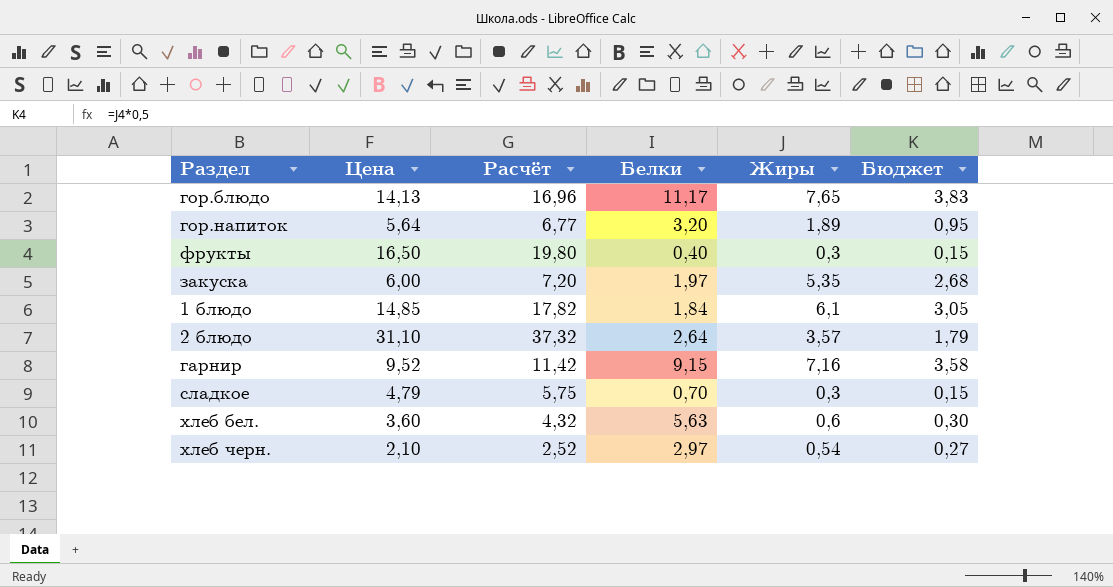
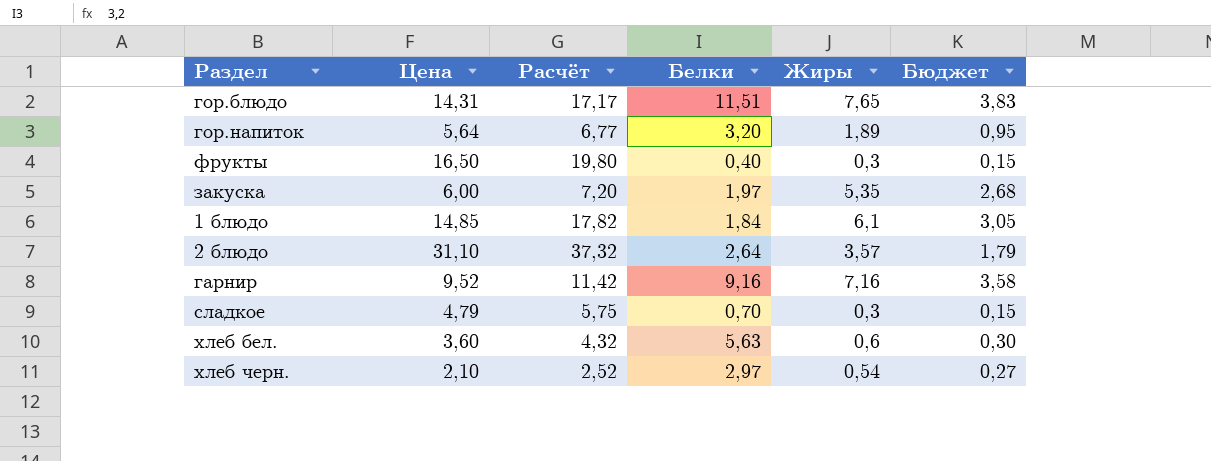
гор.блюдо | Цена: 14,13 -> 14,31
гор.блюдо | Расчёт: 16,96 -> 17,17
гор.блюдо | Белки: 11,17 -> 11,51
гарнир | Белки: 9,15 -> 9,16

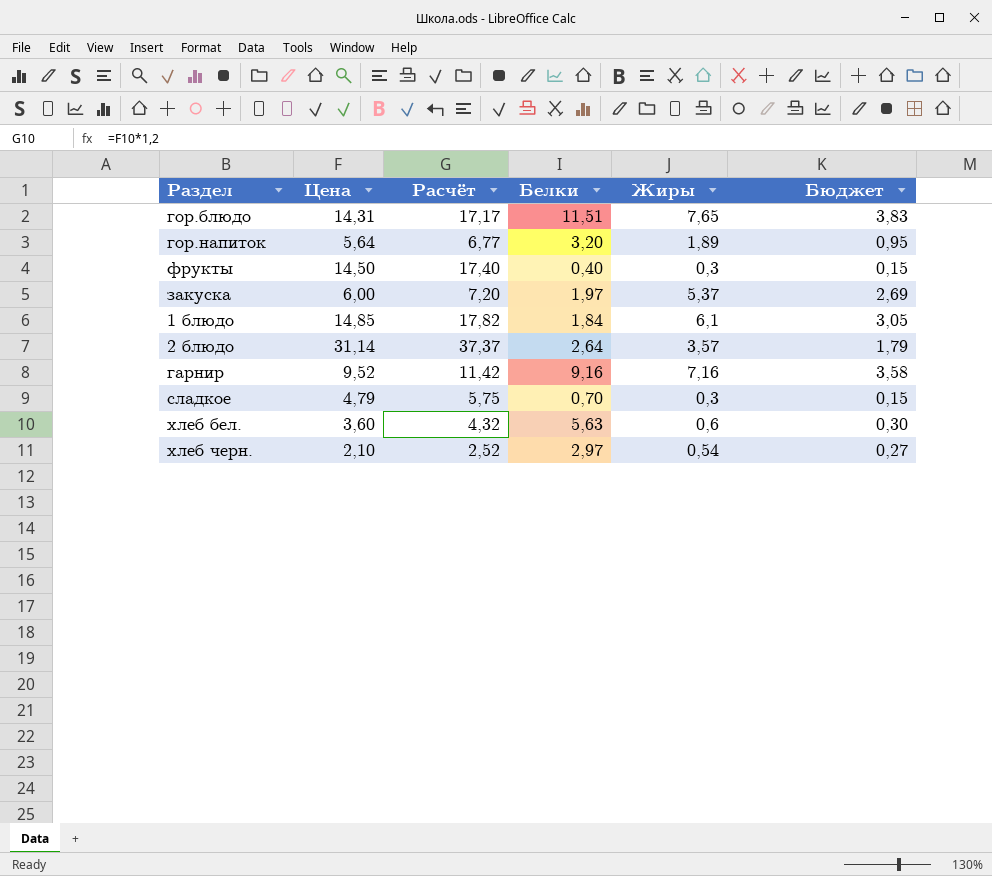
фрукты | Цена: 16,50 -> 14,50
фрукты | Расчёт: 19,80 -> 17,40
закуска | Жиры: 5,35 -> 5,37
закуска | Бюджет: 2,68 -> 2,69
2 блюдо | Цена: 31,10 -> 31,14
2 блюдо | Расчёт: 37,32 -> 37,37

